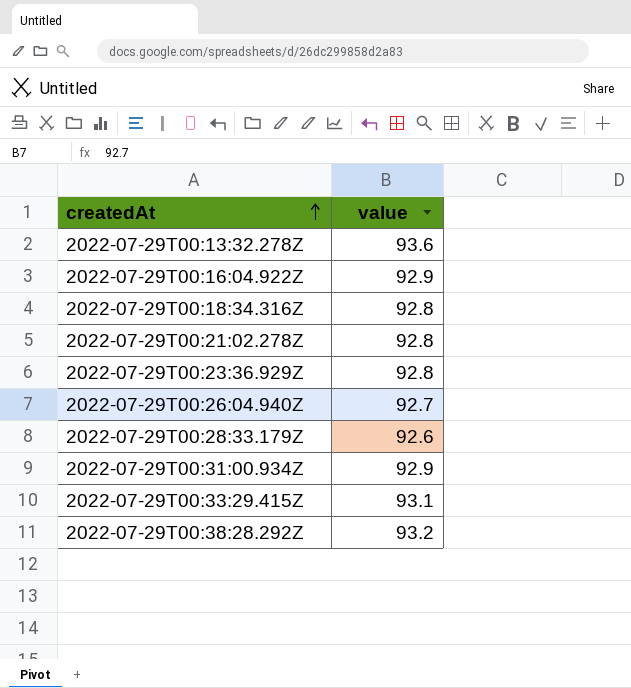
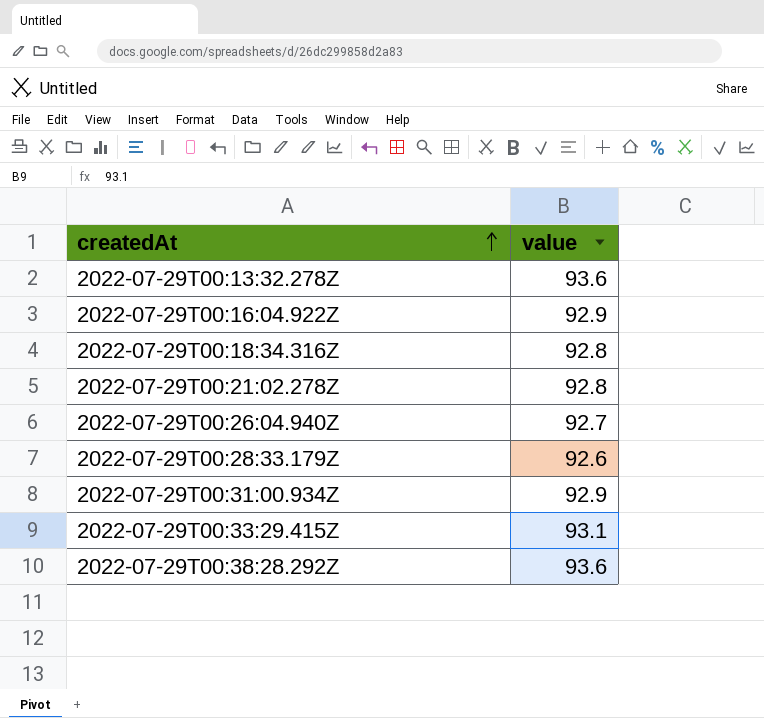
row 2022-07-29T00:23:36.929Z: 92.8 -> none
2022-07-29T00:38:28.292Z | value: 93.2 -> 93.6

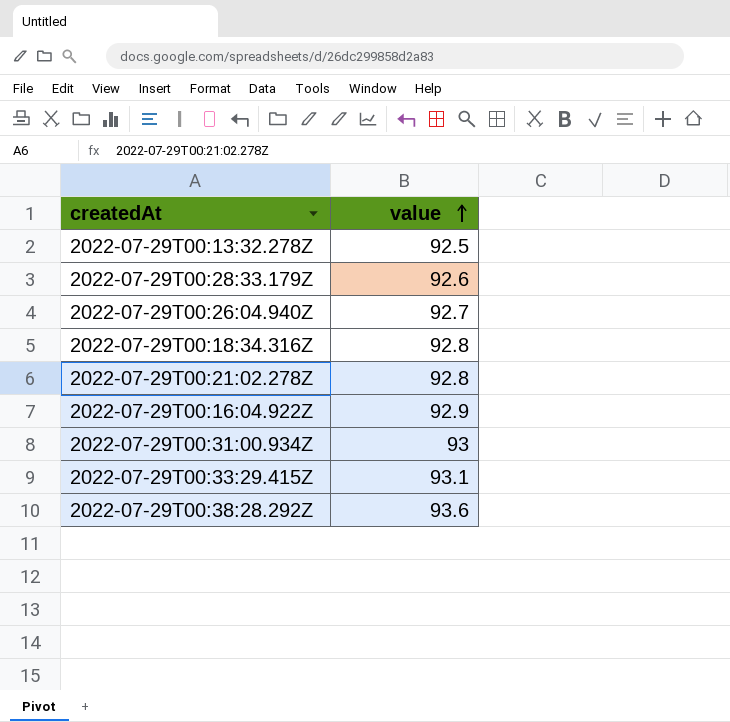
row order: createdAt ascending -> value ascending
2022-07-29T00:13:32.278Z | value: 93.6 -> 92.5
2022-07-29T00:31:00.934Z | value: 92.9 -> 93

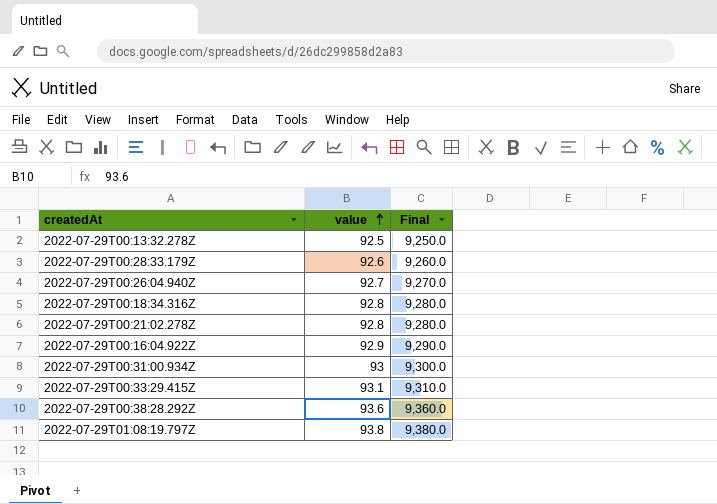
column Final | formula: none -> [value] * 100
row 2022-07-29T01:08:19.797Z: none -> 93.8 | 9,380.0

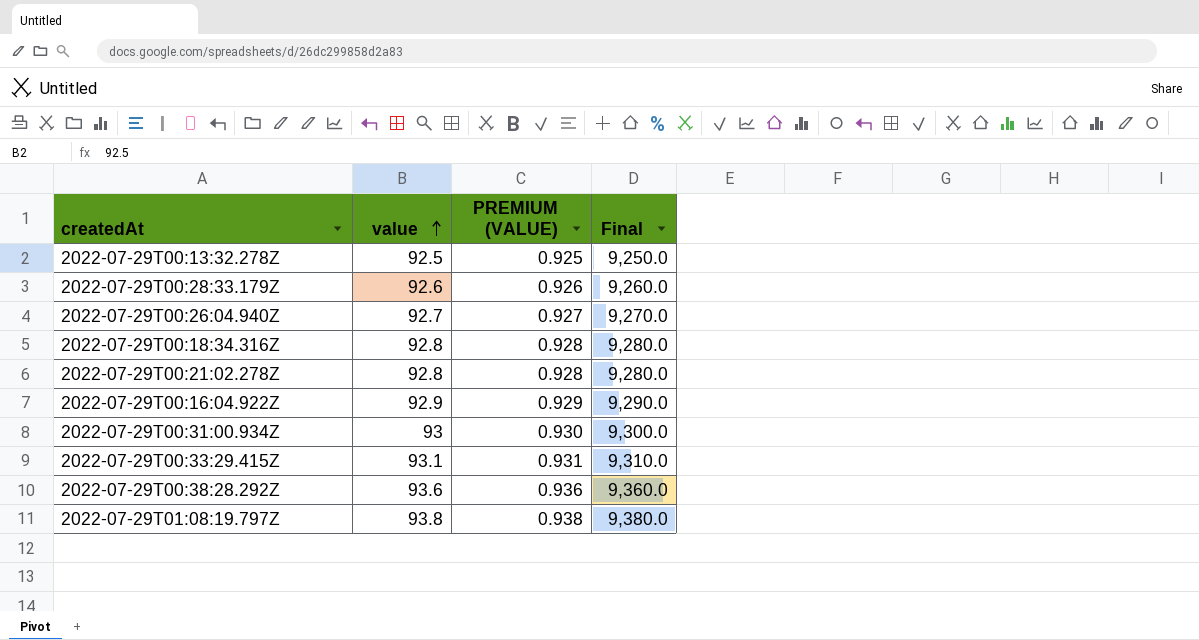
column PREMIUM (VALUE) | formula: none -> [value] * 0.01

